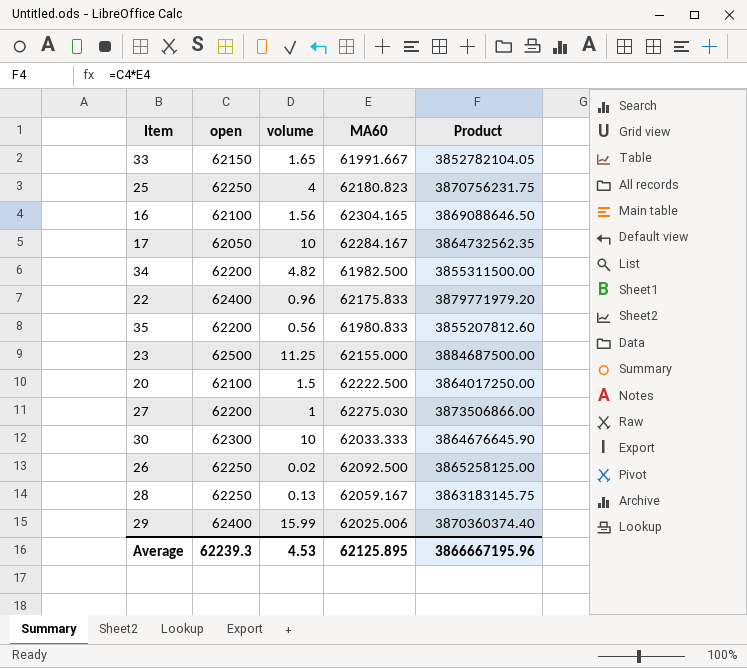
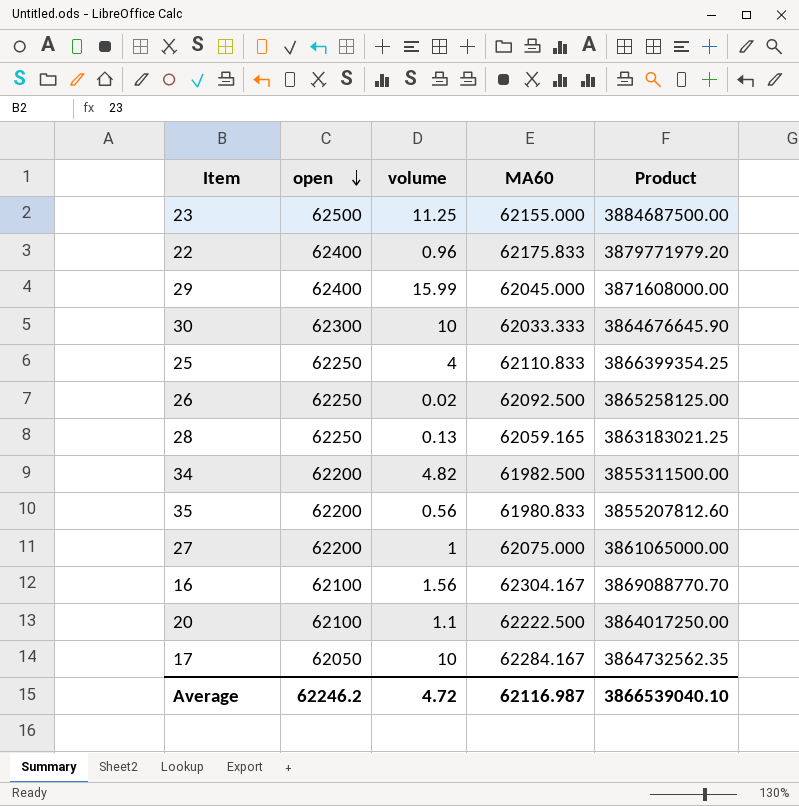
row order: none -> open descending
row 33: 62150 | 1.65 | 61991.667 | 3852782104.05 -> none
29 | MA60: 62025.006 -> 62045.000
29 | Product: 3870360374.40 -> 3871608000.00
25 | MA60: 62180.823 -> 62110.833
25 | Product: 3870756231.75 -> 3866399354.25
28 | MA60: 62059.167 -> 62059.165
28 | Product: 3863183145.75 -> 3863183021.25
27 | MA60: 62275.030 -> 62075.000
27 | Product: 3873506866.00 -> 3861065000.00
16 | MA60: 62304.165 -> 62304.167
16 | Product: 3869088646.50 -> 3869088770.70
20 | volume: 1.5 -> 1.1
Average | open: 62239.3 -> 62246.2
Average | volume: 4.53 -> 4.72
Average | MA60: 62125.895 -> 62116.987
Average | Product: 3866667195.96 -> 3866539040.10

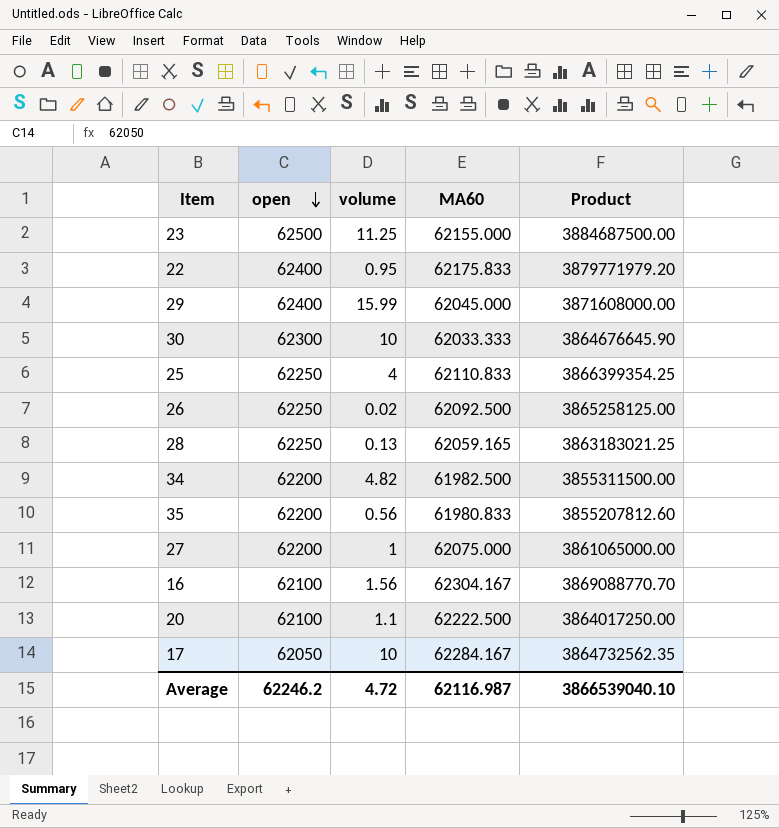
22 | volume: 0.96 -> 0.95

